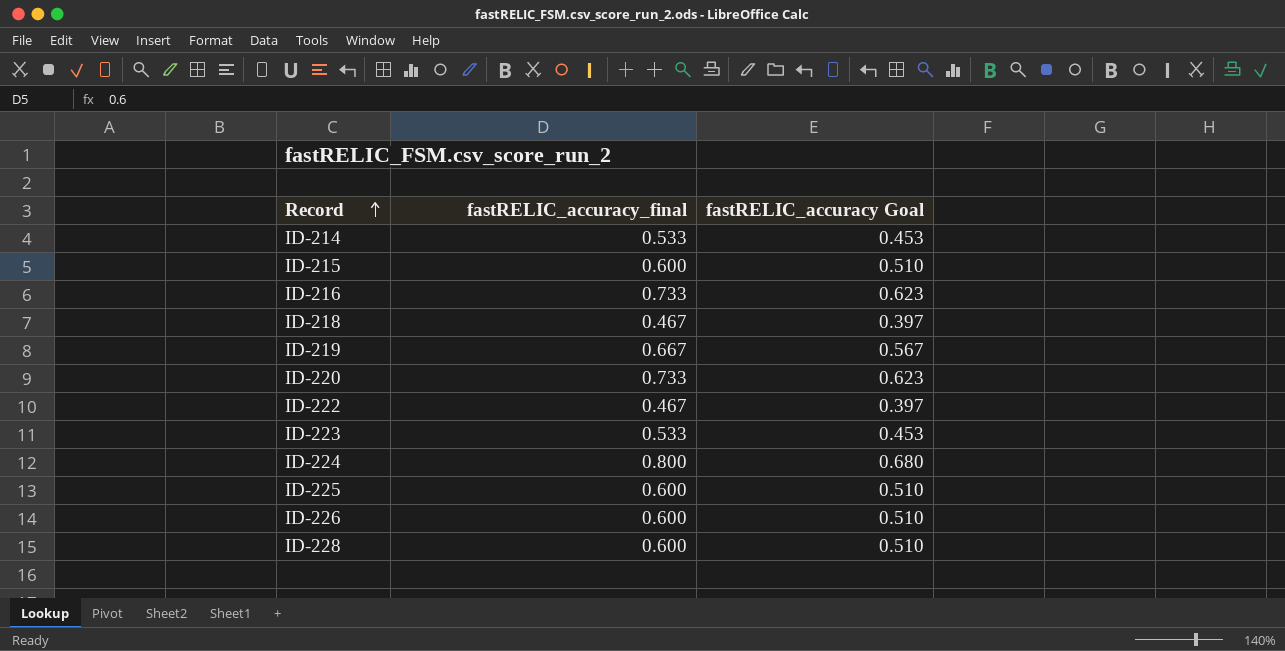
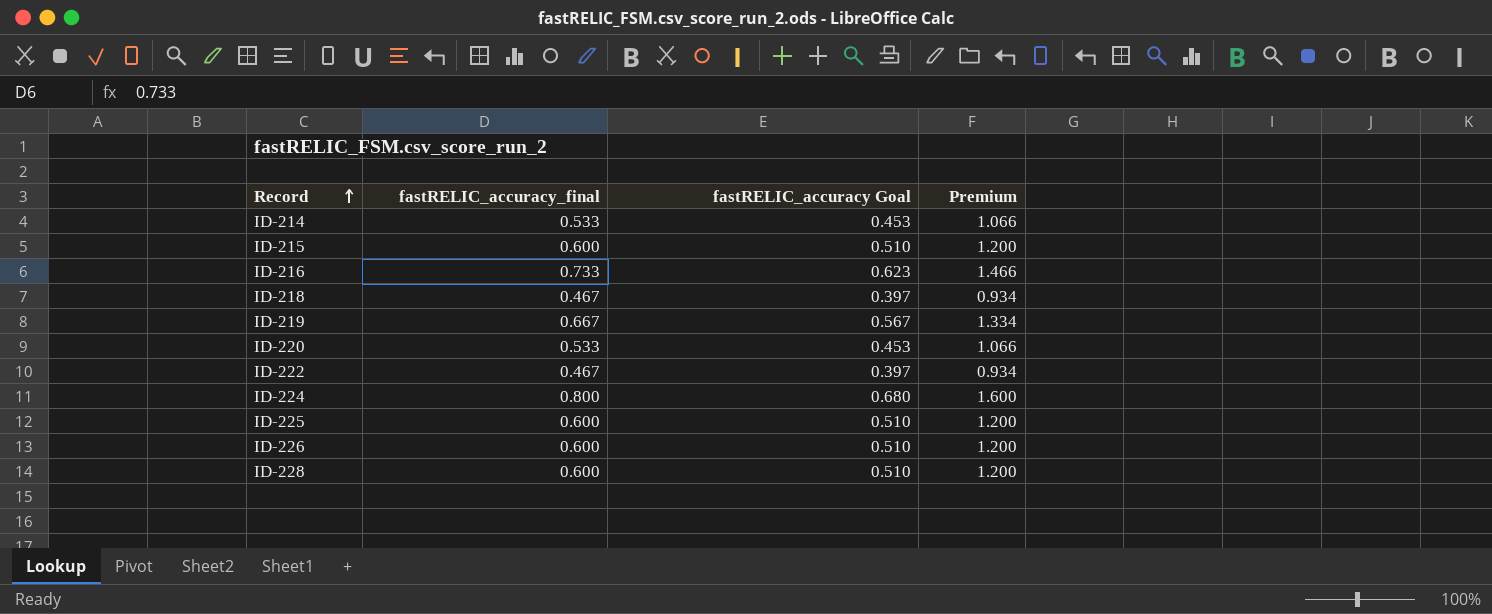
column Premium | formula: none -> [fastRELIC_accuracy_final] * 2
row ID-223: 0.533 | 0.453 -> none
ID-220 | fastRELIC_accuracy_final: 0.733 -> 0.533
ID-220 | fastRELIC_accuracy Goal: 0.623 -> 0.453

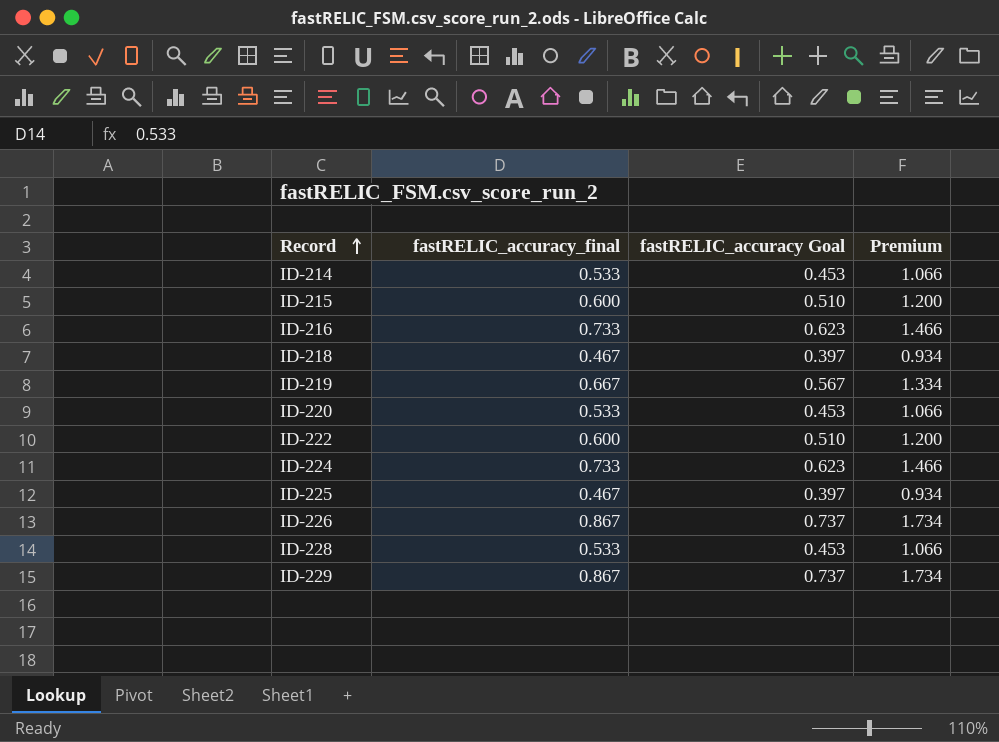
ID-222 | fastRELIC_accuracy_final: 0.467 -> 0.600
ID-222 | fastRELIC_accuracy Goal: 0.397 -> 0.510
ID-222 | Premium: 0.934 -> 1.200
ID-224 | fastRELIC_accuracy_final: 0.800 -> 0.733
ID-224 | fastRELIC_accuracy Goal: 0.680 -> 0.623
ID-224 | Premium: 1.600 -> 1.466
ID-225 | fastRELIC_accuracy_final: 0.600 -> 0.467
ID-225 | fastRELIC_accuracy Goal: 0.510 -> 0.397
ID-225 | Premium: 1.200 -> 0.934
ID-226 | fastRELIC_accuracy_final: 0.600 -> 0.867
ID-226 | fastRELIC_accuracy Goal: 0.510 -> 0.737
ID-226 | Premium: 1.200 -> 1.734
ID-228 | fastRELIC_accuracy_final: 0.600 -> 0.533
ID-228 | fastRELIC_accuracy Goal: 0.510 -> 0.453
ID-228 | Premium: 1.200 -> 1.066
row ID-229: none -> 0.867 | 0.737 | 1.734

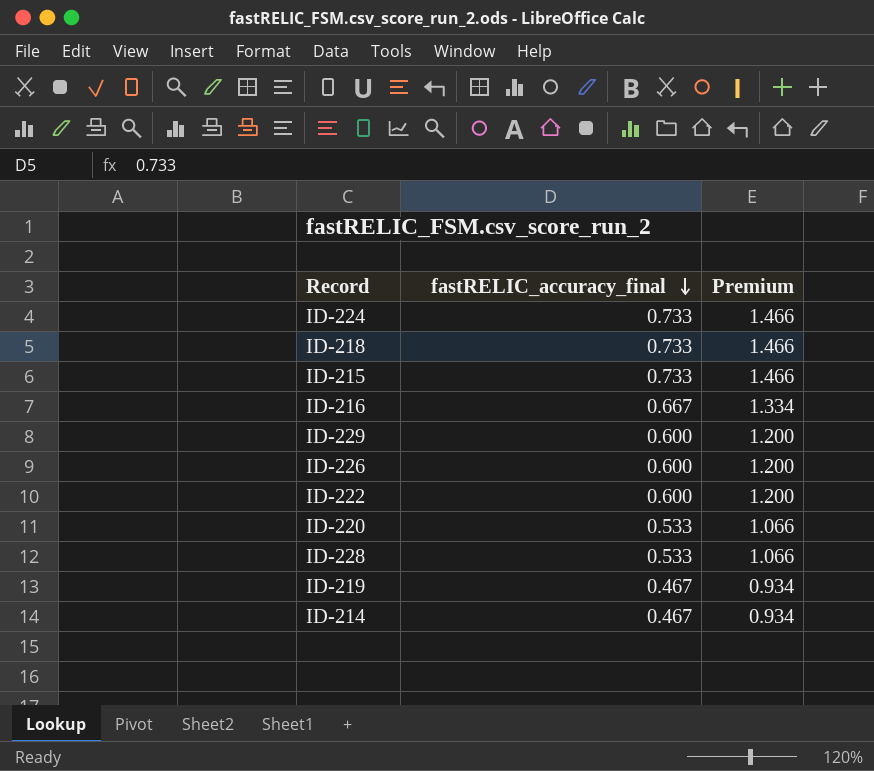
row order: Record ascending -> fastRELIC_accuracy_final descending
column fastRELIC_accuracy Goal | formula: [fastRELIC_accuracy_final] * 0.85 -> none
row ID-225: 0.467 | 0.397 | 0.934 -> none
ID-218 | fastRELIC_accuracy_final: 0.467 -> 0.733
ID-218 | Premium: 0.934 -> 1.466
ID-215 | fastRELIC_accuracy_final: 0.600 -> 0.733
ID-215 | Premium: 1.200 -> 1.466
ID-216 | fastRELIC_accuracy_final: 0.733 -> 0.667
ID-216 | Premium: 1.466 -> 1.334
ID-229 | fastRELIC_accuracy_final: 0.867 -> 0.600
ID-229 | Premium: 1.734 -> 1.200
ID-226 | fastRELIC_accuracy_final: 0.867 -> 0.600
ID-226 | Premium: 1.734 -> 1.200
ID-219 | fastRELIC_accuracy_final: 0.667 -> 0.467
ID-219 | Premium: 1.334 -> 0.934
ID-214 | fastRELIC_accuracy_final: 0.533 -> 0.467
ID-214 | Premium: 1.066 -> 0.934

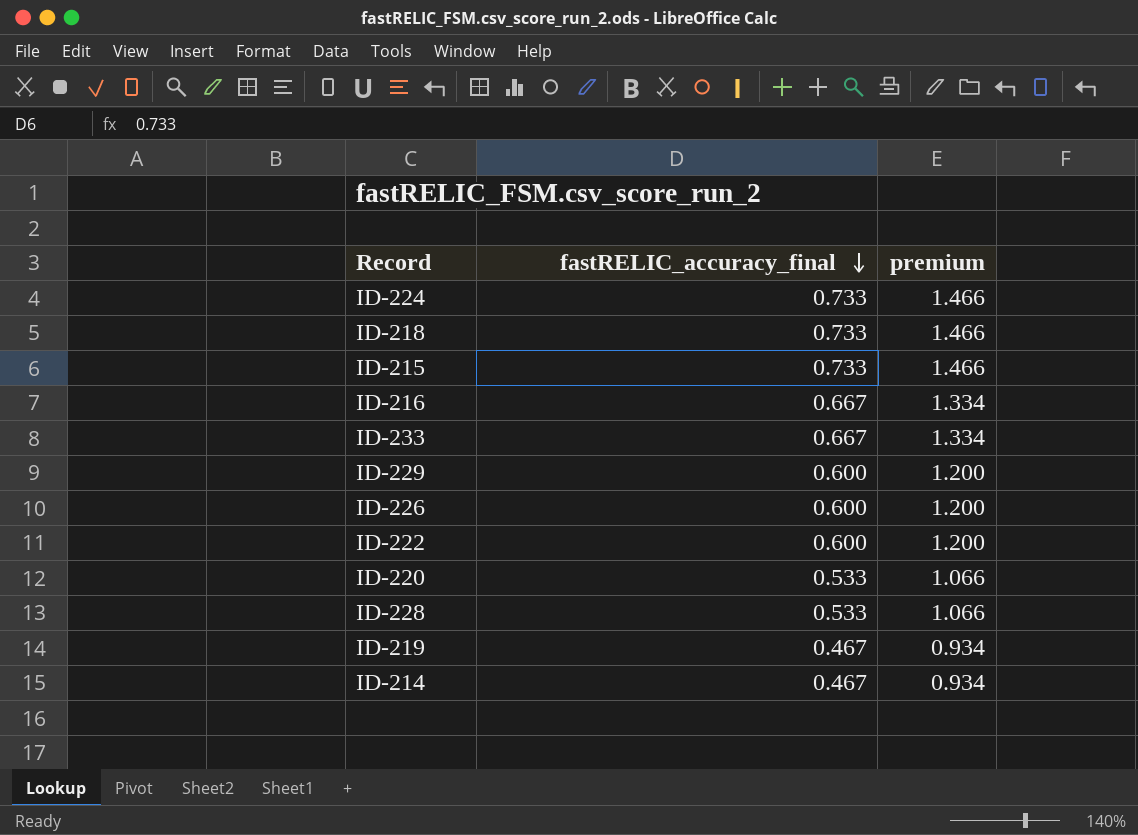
column name: Premium -> premium
row ID-233: none -> 0.667 | 1.334

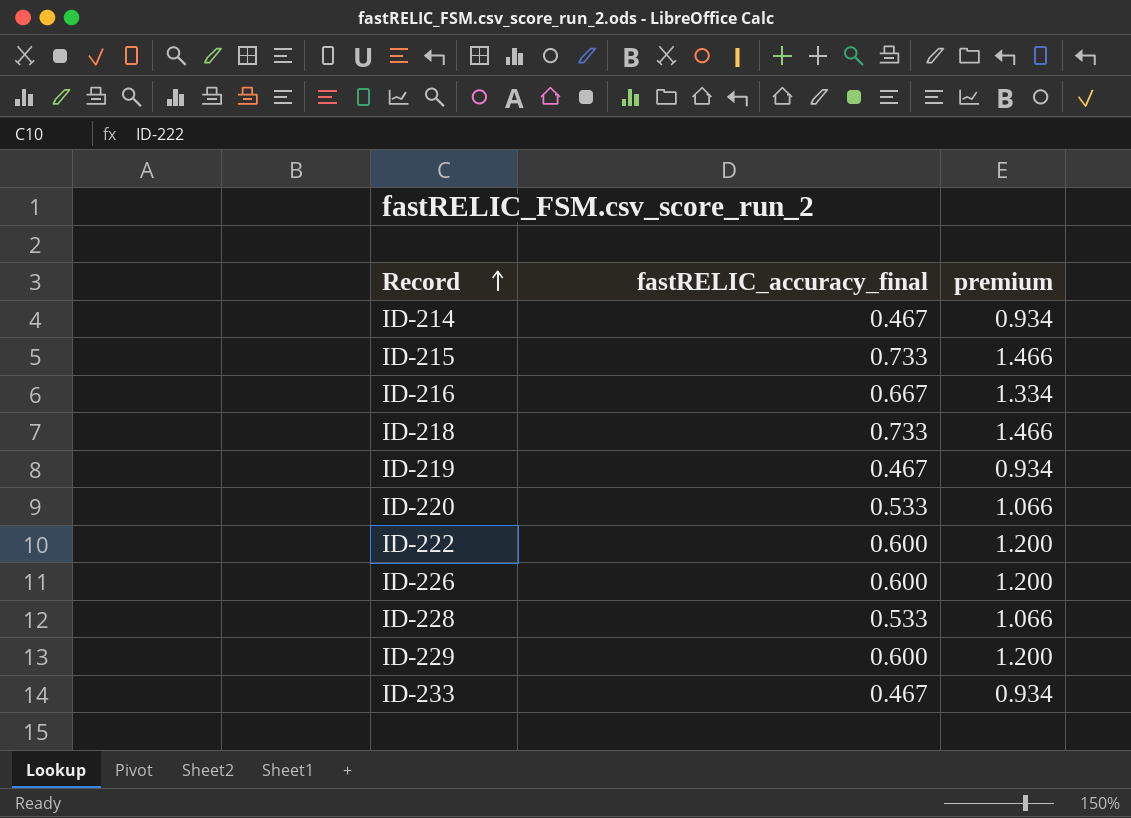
row order: fastRELIC_accuracy_final descending -> Record ascending
row ID-224: 0.733 | 1.466 -> none
ID-233 | fastRELIC_accuracy_final: 0.667 -> 0.467
ID-233 | premium: 1.334 -> 0.934

